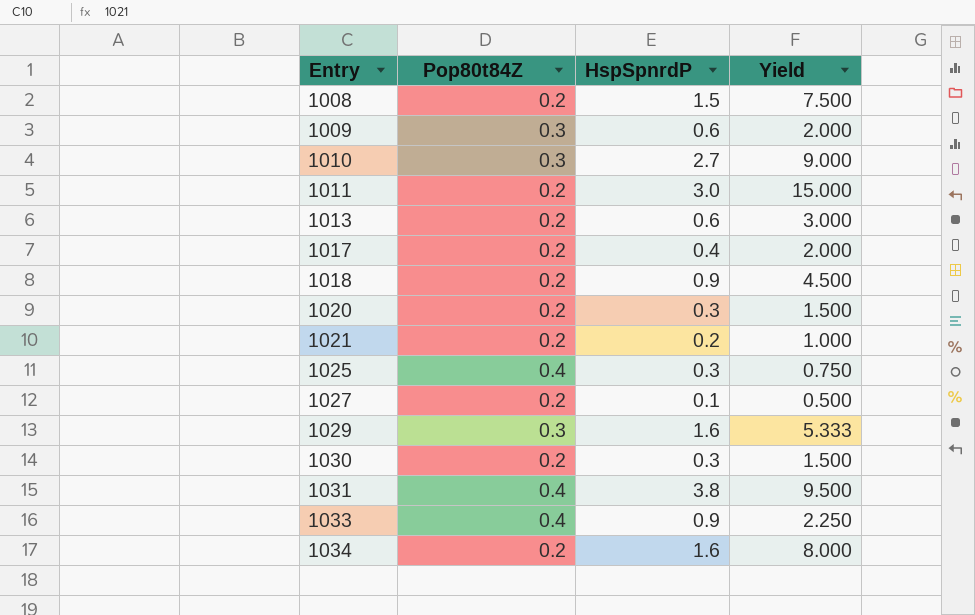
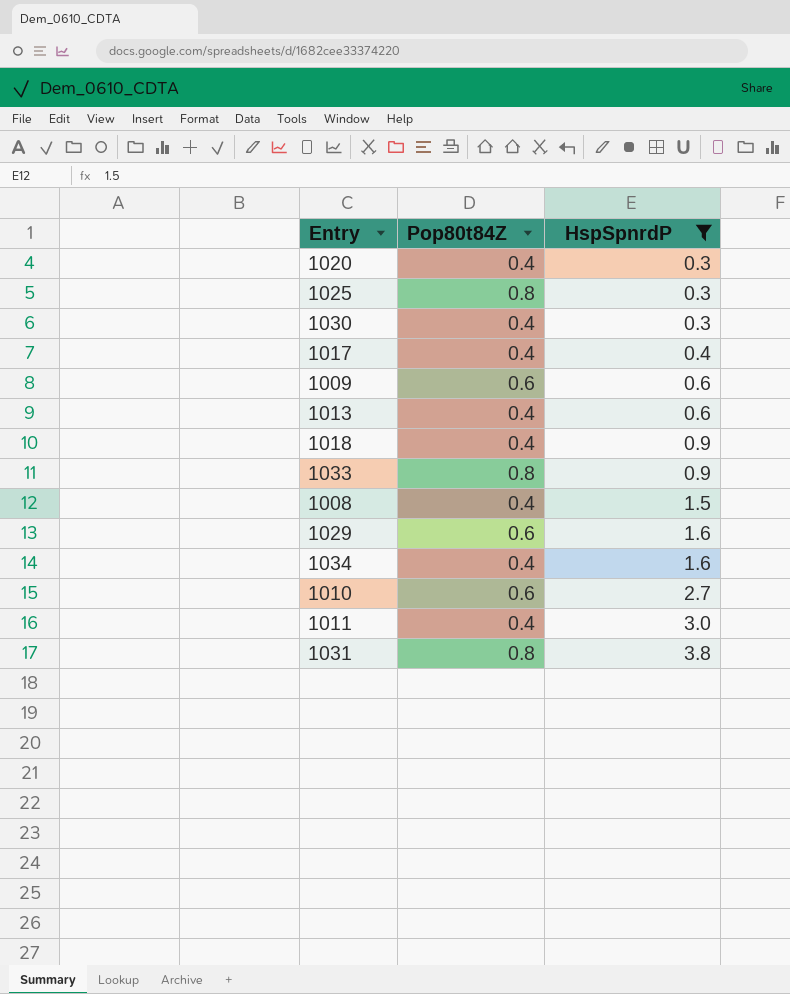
filter: none -> HspSpnrdP >= 0.3
row order: Entry ascending -> HspSpnrdP ascending
column Yield | formula: [HspSpnrdP] / [Pop80t84Z] -> none
1020 | Pop80t84Z: 0.2 -> 0.4
1025 | Pop80t84Z: 0.4 -> 0.8
1030 | Pop80t84Z: 0.2 -> 0.4
1017 | Pop80t84Z: 0.2 -> 0.4
1009 | Pop80t84Z: 0.3 -> 0.6
1013 | Pop80t84Z: 0.2 -> 0.4
1018 | Pop80t84Z: 0.2 -> 0.4
1033 | Pop80t84Z: 0.4 -> 0.8
1008 | Pop80t84Z: 0.2 -> 0.4
1029 | Pop80t84Z: 0.3 -> 0.6
1034 | Pop80t84Z: 0.2 -> 0.4
1010 | Pop80t84Z: 0.3 -> 0.6
1011 | Pop80t84Z: 0.2 -> 0.4
1031 | Pop80t84Z: 0.4 -> 0.8

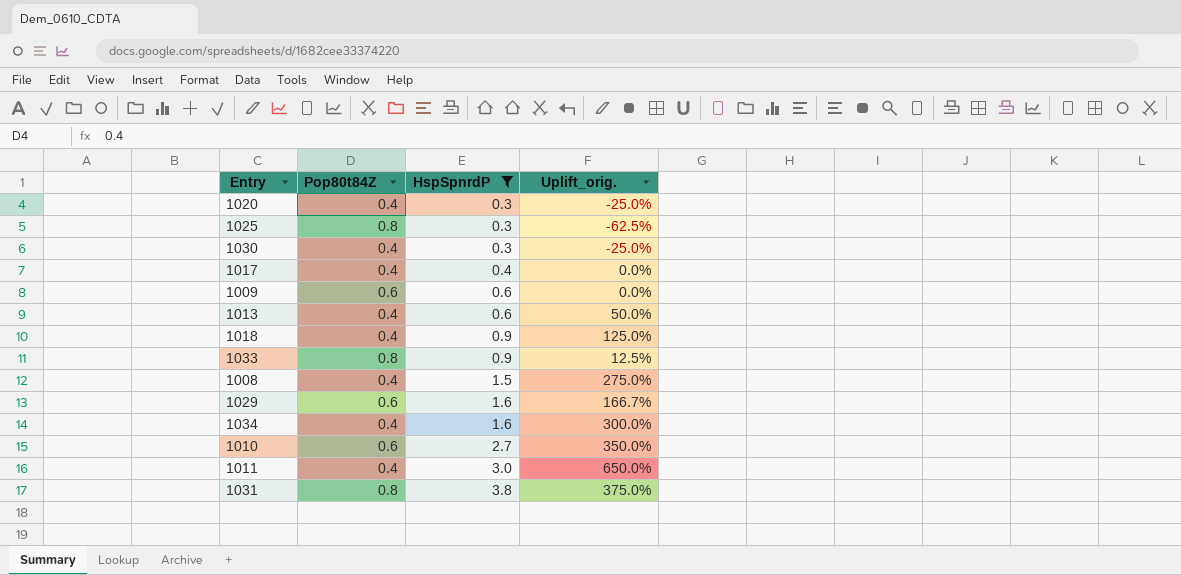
column Uplift_orig. | formula: none -> ([HspSpnrdP] - [Pop80t84Z]) / [Pop80t84Z]

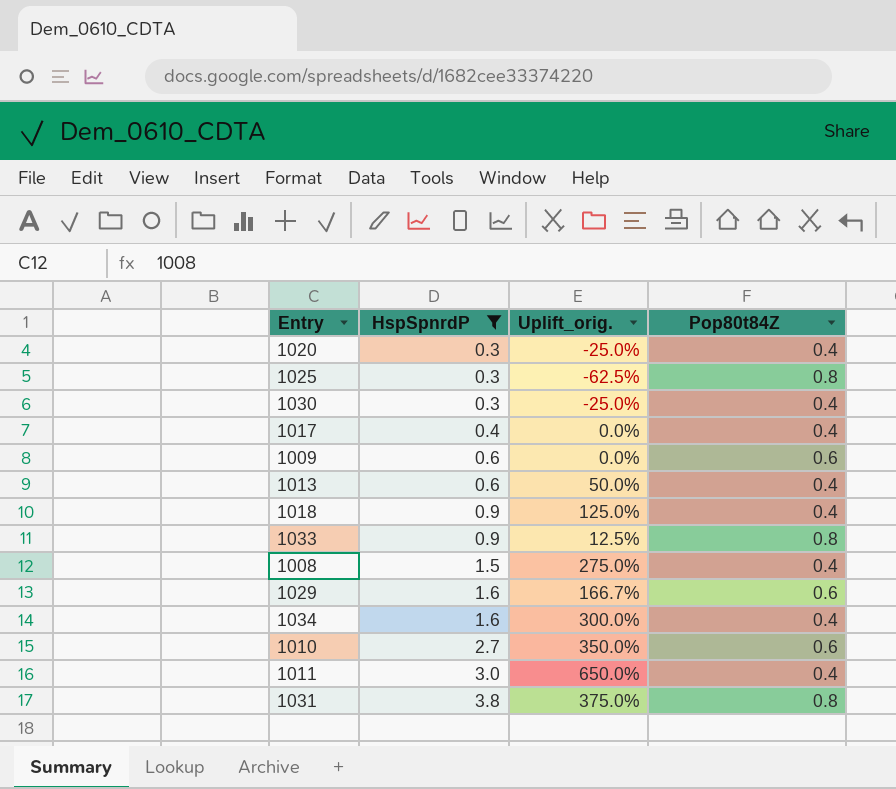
column Pop80t84Z | position: 2 -> 4

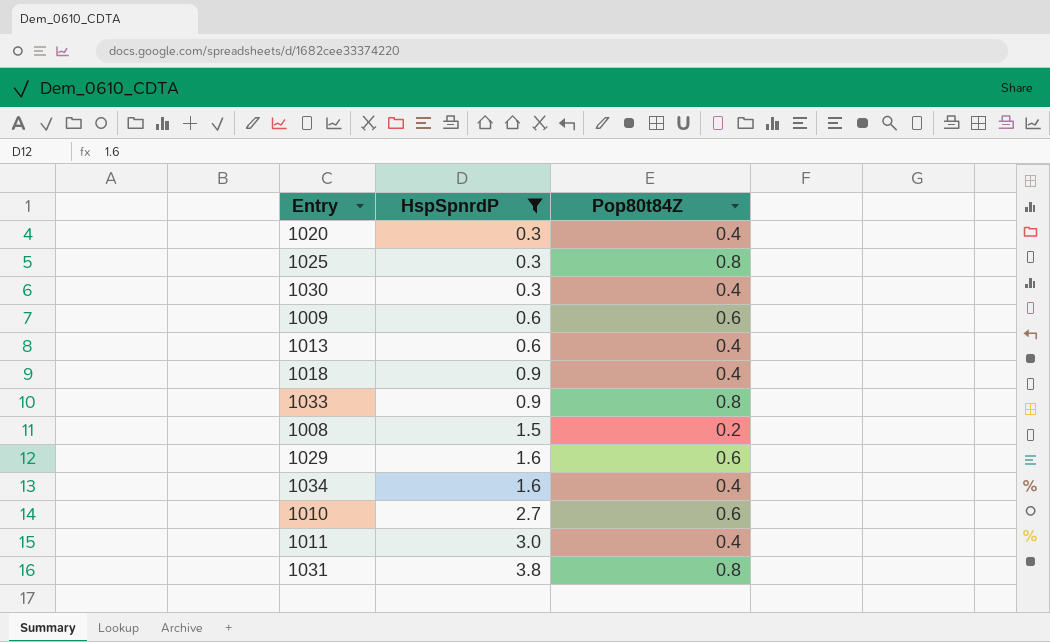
column Uplift_orig. | formula: ([HspSpnrdP] - [Pop80t84Z]) / [Pop80t84Z] -> none
row 1017: 0.4 | 0.0% | 0.4 -> none
1008 | Pop80t84Z: 0.4 -> 0.2

